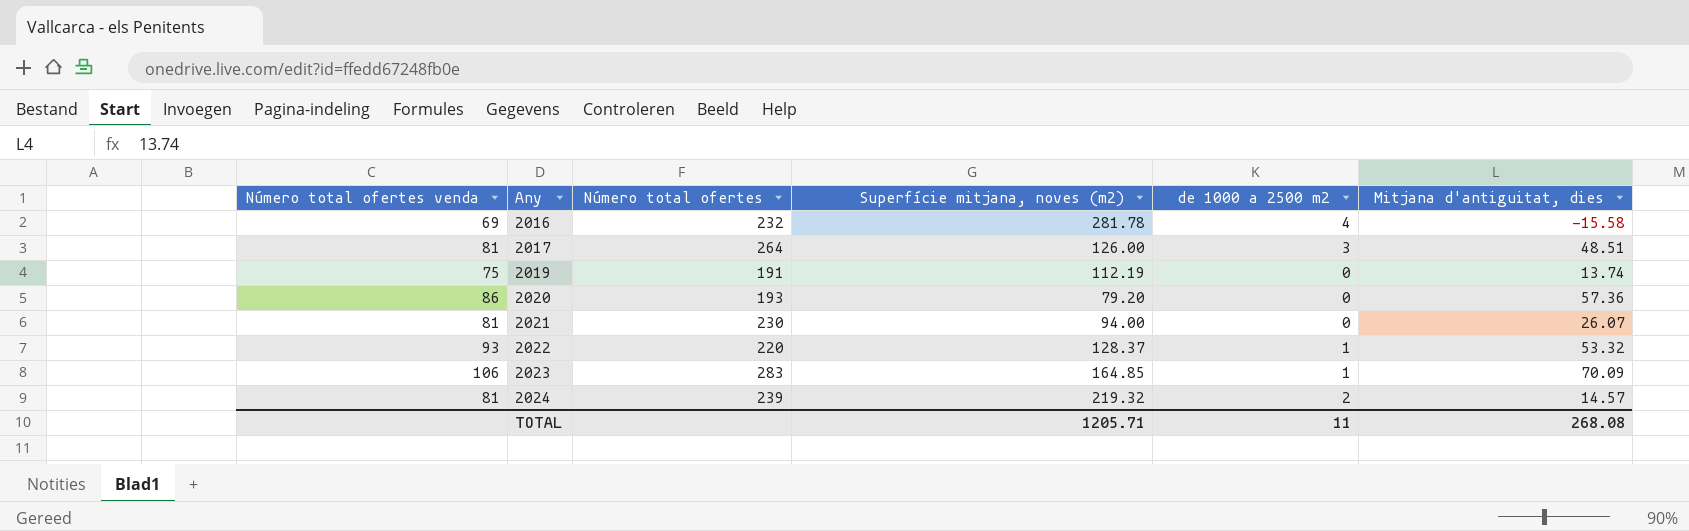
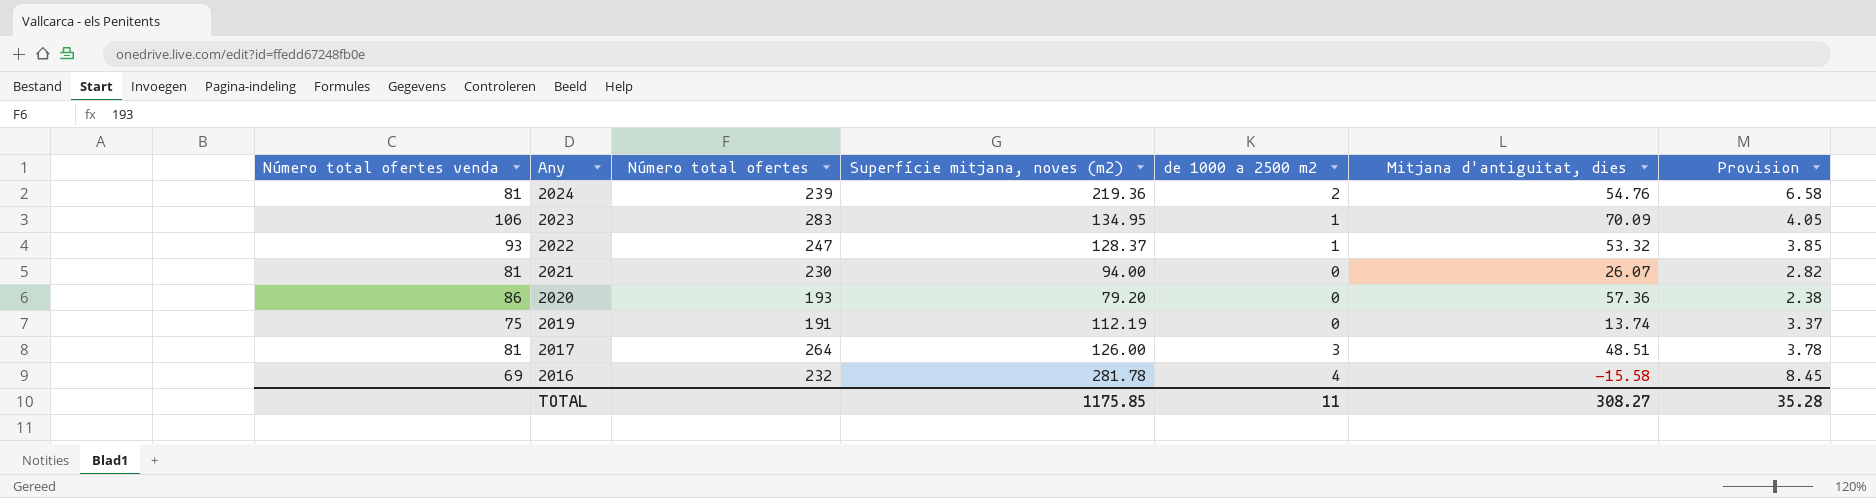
row order: Any ascending -> Any descending
column Provision | formula: none -> [Superfície mitjana, noves (m2)] * 0.03
2024 | Superfície mitjana, noves (m2): 219.32 -> 219.36
2024 | Mitjana d'antiguitat, dies: 14.57 -> 54.76
2023 | Superfície mitjana, noves (m2): 164.85 -> 134.95
2022 | Número total ofertes: 220 -> 247
TOTAL | Superfície mitjana, noves (m2): 1205.71 -> 1175.85
TOTAL | Mitjana d'antiguitat, dies: 268.08 -> 308.27

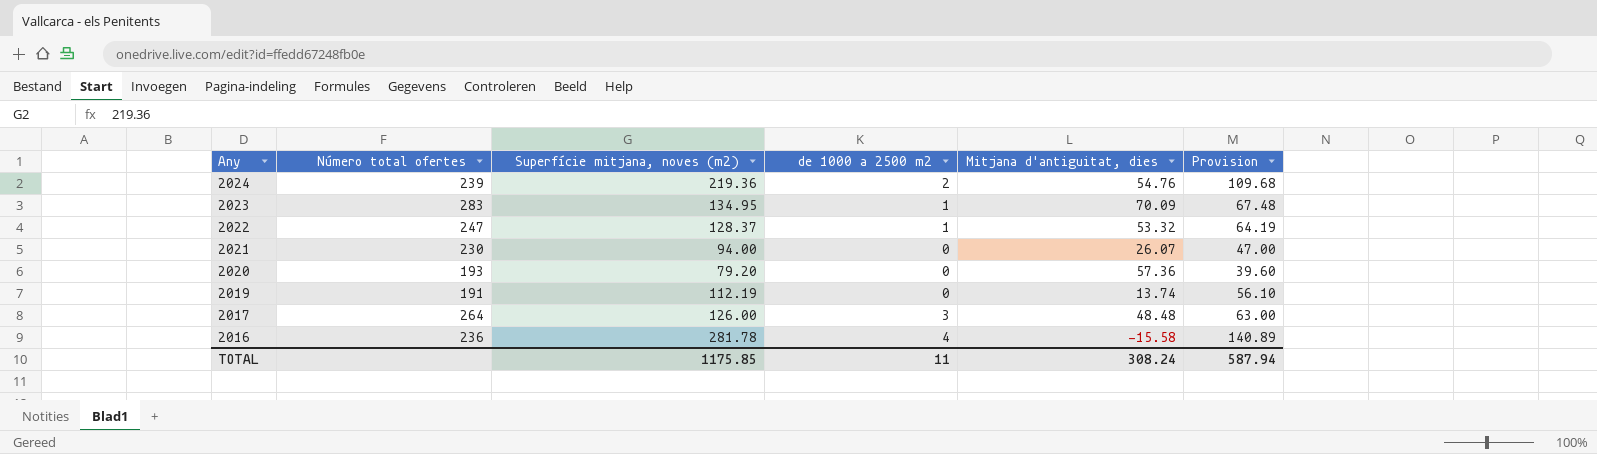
column Número total ofertes venda | position: 1 -> none
column Provision | formula: [Superfície mitjana, noves (m2)] * 0.03 -> [Superfície mitjana, noves (m2)] * 0.5
2017 | Mitjana d'antiguitat, dies: 48.51 -> 48.48
2016 | Número total ofertes: 232 -> 236
TOTAL | Mitjana d'antiguitat, dies: 308.27 -> 308.24
TOTAL | Provision: 35.28 -> 587.94

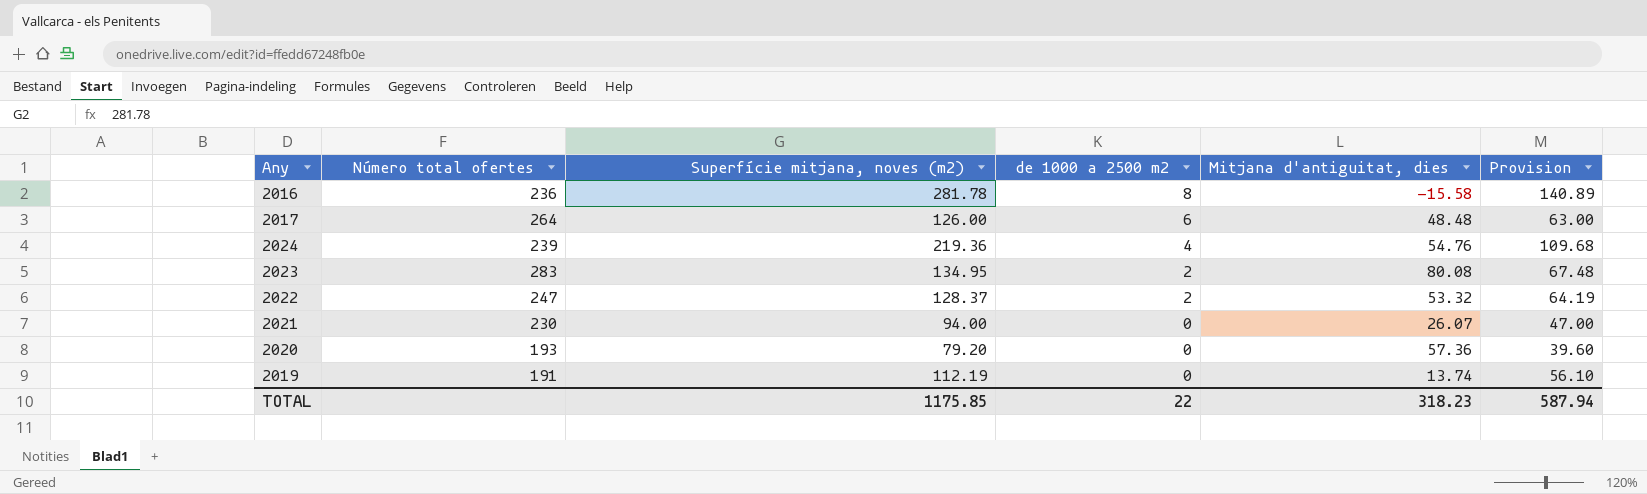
row order: Any descending -> de 1000 a 2500 m2 descending
2016 | de 1000 a 2500 m2: 4 -> 8
2017 | de 1000 a 2500 m2: 3 -> 6
2024 | de 1000 a 2500 m2: 2 -> 4
2023 | de 1000 a 2500 m2: 1 -> 2
2023 | Mitjana d'antiguitat, dies: 70.09 -> 80.08
2022 | de 1000 a 2500 m2: 1 -> 2
TOTAL | de 1000 a 2500 m2: 11 -> 22
TOTAL | Mitjana d'antiguitat, dies: 308.24 -> 318.23

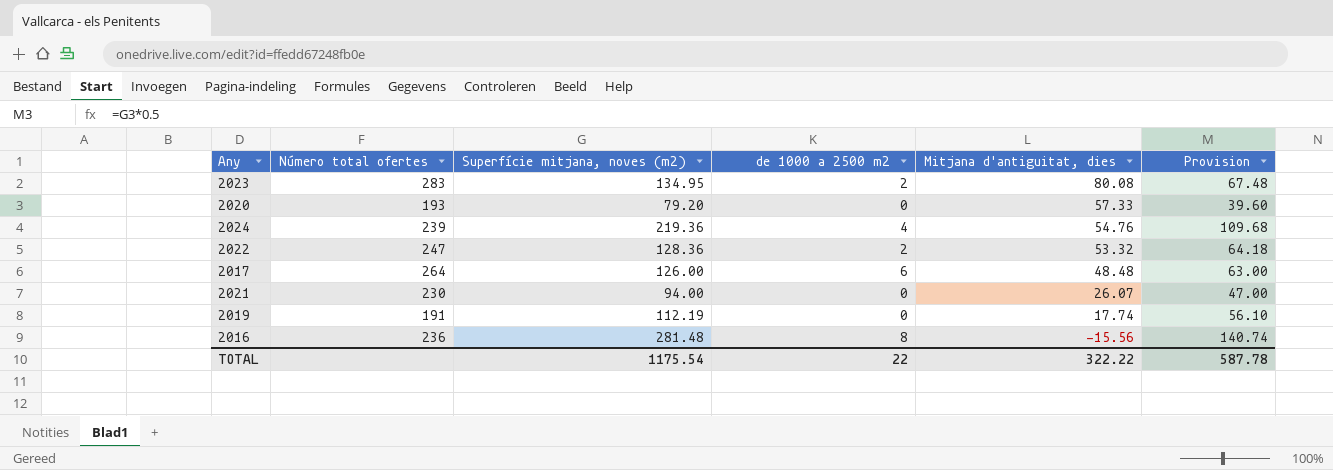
row order: de 1000 a 2500 m2 descending -> Mitjana d'antiguitat, dies descending
2020 | Mitjana d'antiguitat, dies: 57.36 -> 57.33
2022 | Superfície mitjana, noves (m2): 128.37 -> 128.36
2022 | Provision: 64.19 -> 64.18
2019 | Mitjana d'antiguitat, dies: 13.74 -> 17.74
2016 | Superfície mitjana, noves (m2): 281.78 -> 281.48
2016 | Mitjana d'antiguitat, dies: -15.58 -> -15.56
2016 | Provision: 140.89 -> 140.74
TOTAL | Superfície mitjana, noves (m2): 1175.85 -> 1175.54
TOTAL | Mitjana d'antiguitat, dies: 318.23 -> 322.22
TOTAL | Provision: 587.94 -> 587.78

